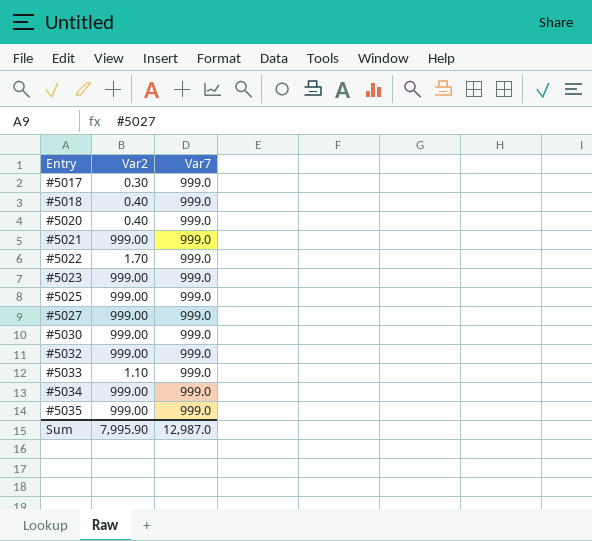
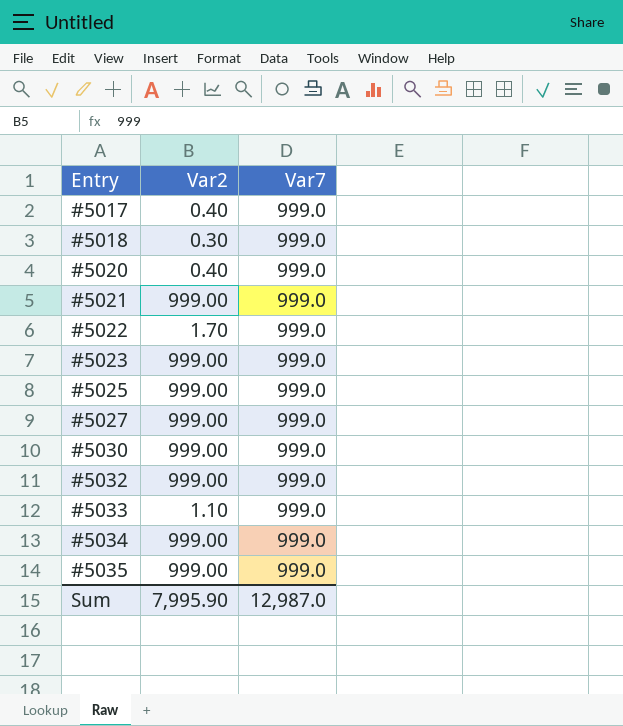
#5017 | Var2: 0.30 -> 0.40
#5018 | Var2: 0.40 -> 0.30

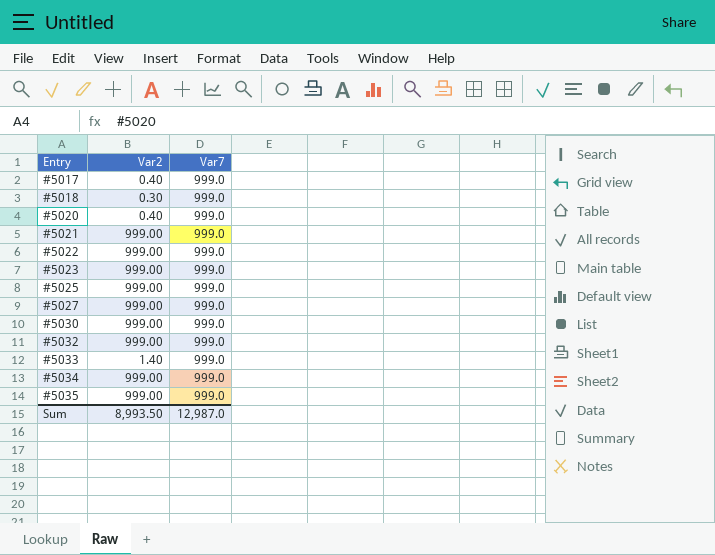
#5022 | Var2: 1.70 -> 999.00
#5033 | Var2: 1.10 -> 1.40
Sum | Var2: 7,995.90 -> 8,993.50

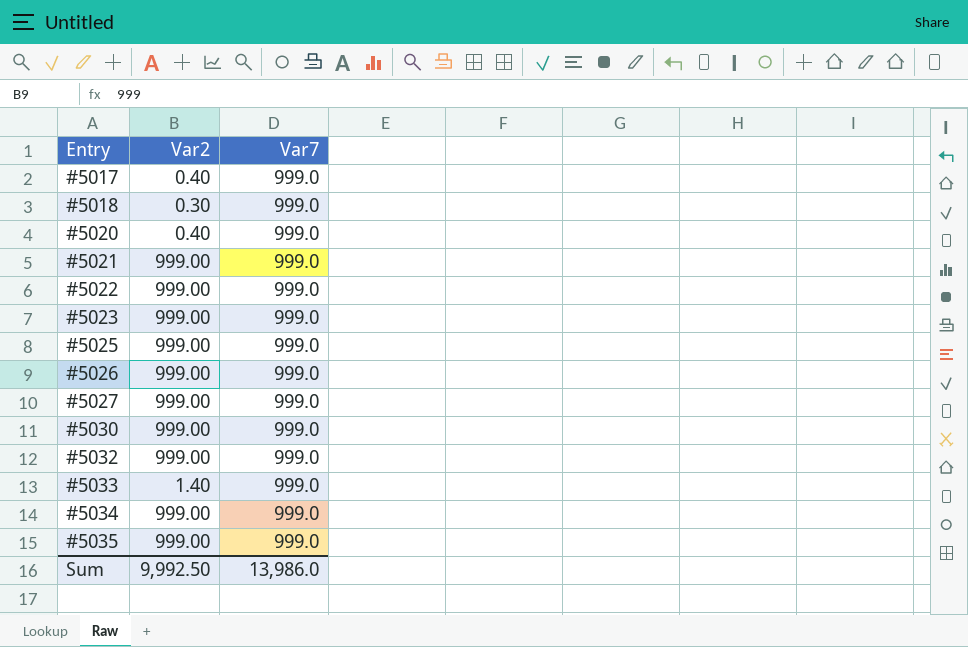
row #5026: none -> 999.00 | 999.0
Sum | Var2: 8,993.50 -> 9,992.50
Sum | Var7: 12,987.0 -> 13,986.0

